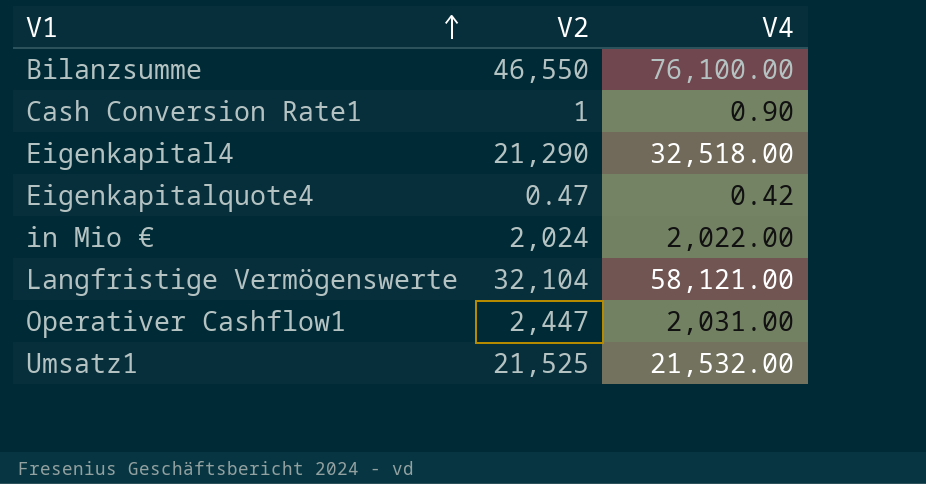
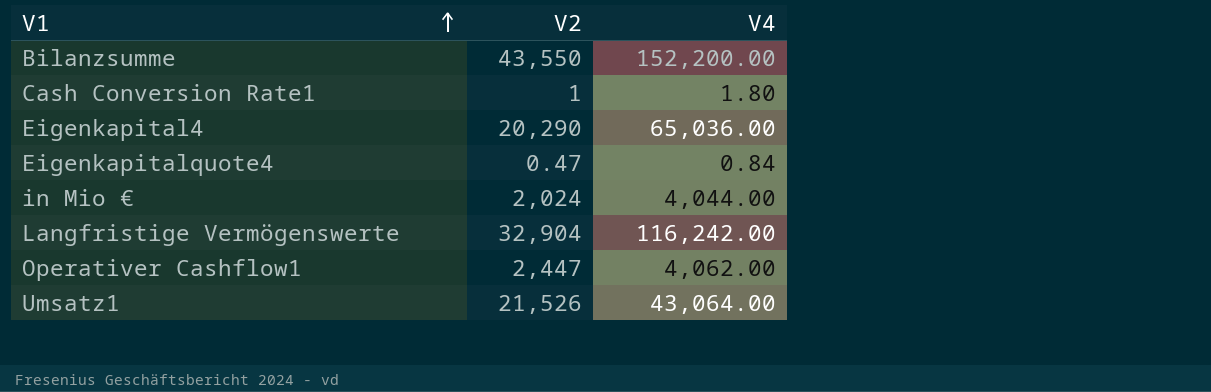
Bilanzsumme | V2: 46,550 -> 43,550
Bilanzsumme | V4: 76,100.00 -> 152,200.00
Cash Conversion Rate1 | V4: 0.90 -> 1.80
Eigenkapital4 | V2: 21,290 -> 20,290
Eigenkapital4 | V4: 32,518.00 -> 65,036.00
Eigenkapitalquote4 | V4: 0.42 -> 0.84
in Mio € | V4: 2,022.00 -> 4,044.00
Langfristige Vermögenswerte | V2: 32,104 -> 32,904
Langfristige Vermögenswerte | V4: 58,121.00 -> 116,242.00
Operativer Cashflow1 | V4: 2,031.00 -> 4,062.00
Umsatz1 | V2: 21,525 -> 21,526
Umsatz1 | V4: 21,532.00 -> 43,064.00

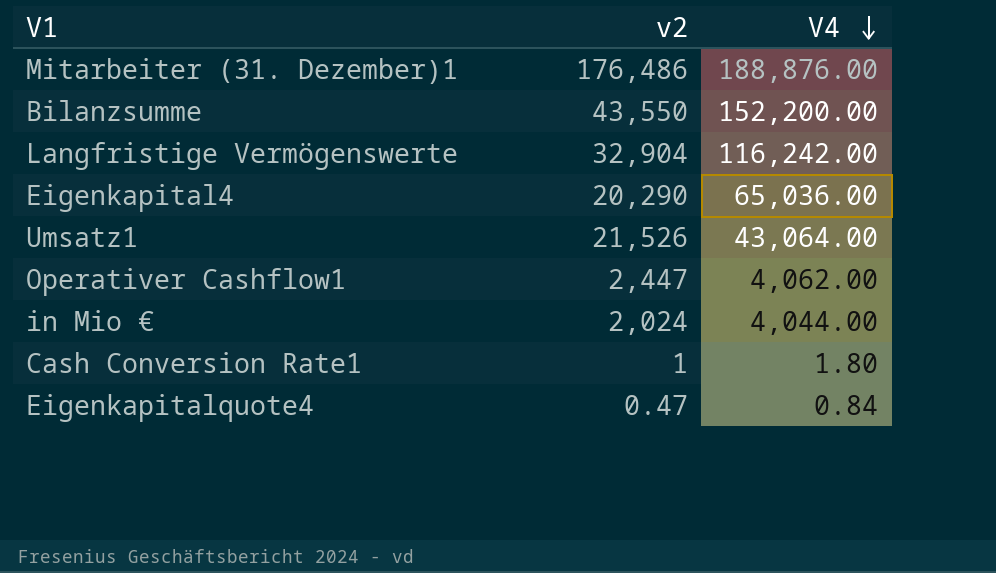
row order: V1 ascending -> V4 descending
column name: V2 -> v2
row Mitarbeiter (31. Dezember)1: none -> 176,486 | 188,876.00

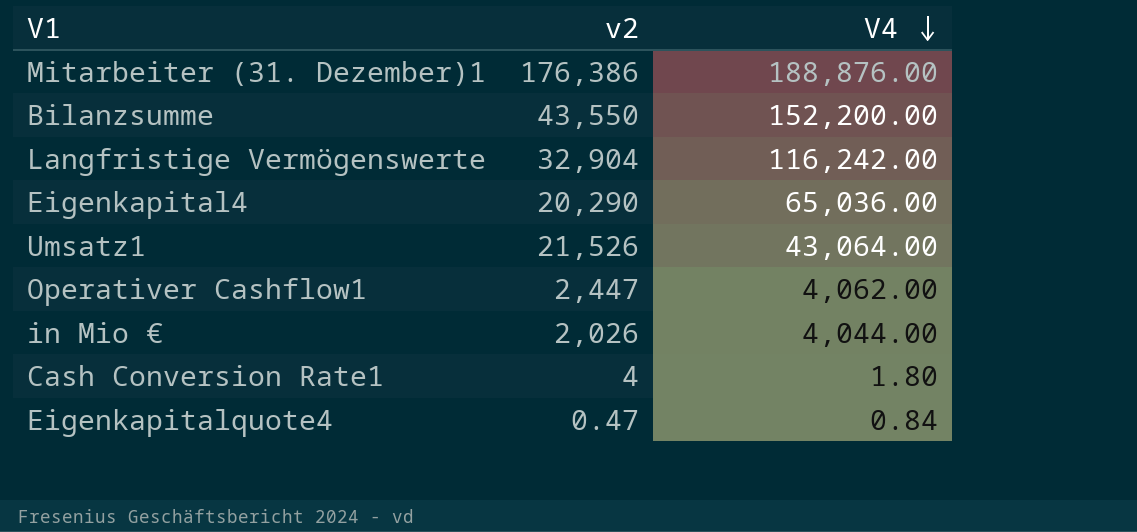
Mitarbeiter (31. Dezember)1 | v2: 176,486 -> 176,386
in Mio € | v2: 2,024 -> 2,026
Cash Conversion Rate1 | v2: 1 -> 4

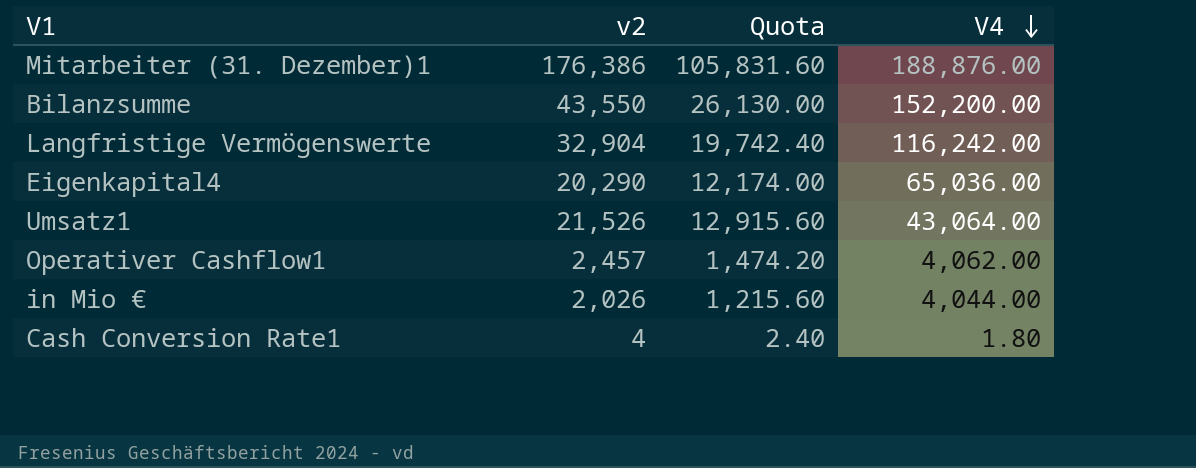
column Quota | formula: none -> [v2] * 0.6
row Eigenkapitalquote4: 0.47 | 0.84 -> none
Operativer Cashflow1 | v2: 2,447 -> 2,457

